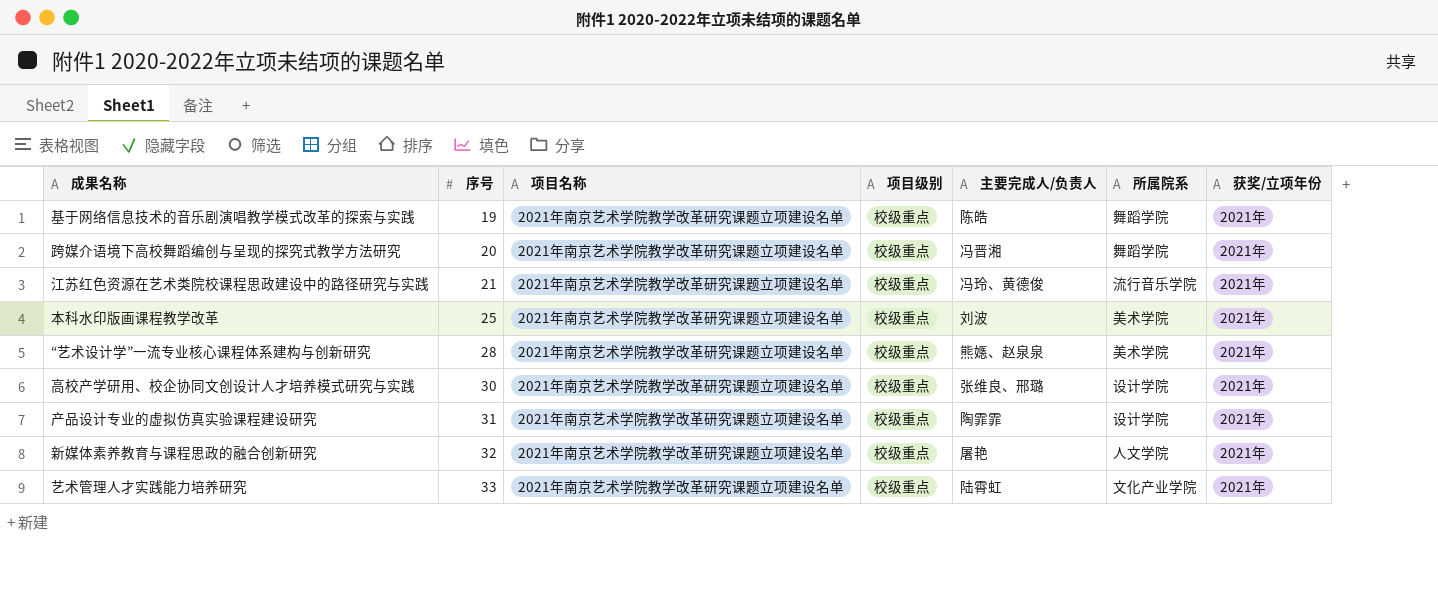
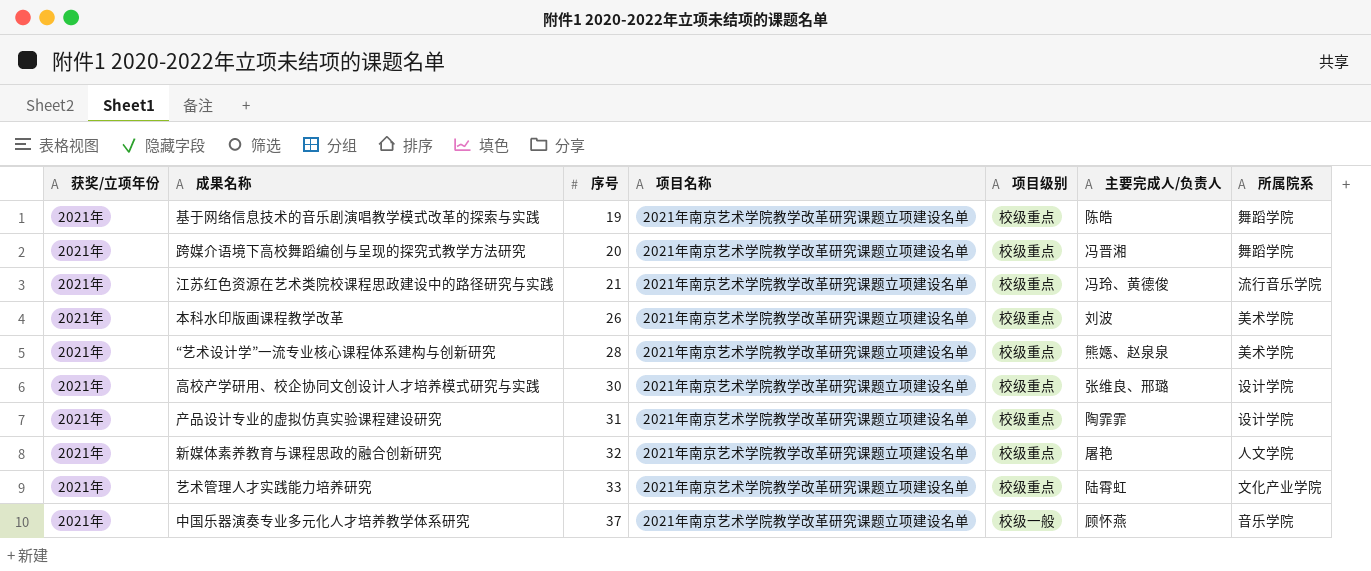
column 获奖/立项年份 | position: 7 -> 1
本科水印版画课程教学改革 | 序号: 25 -> 26
row 中国乐器演奏专业多元化人才培养教学体系研究: none -> 2021年 | 37 | 2021年南京艺术学院教学改革研究课题立项建设名单 | 校级一般 | 顾怀燕 | 音乐学院

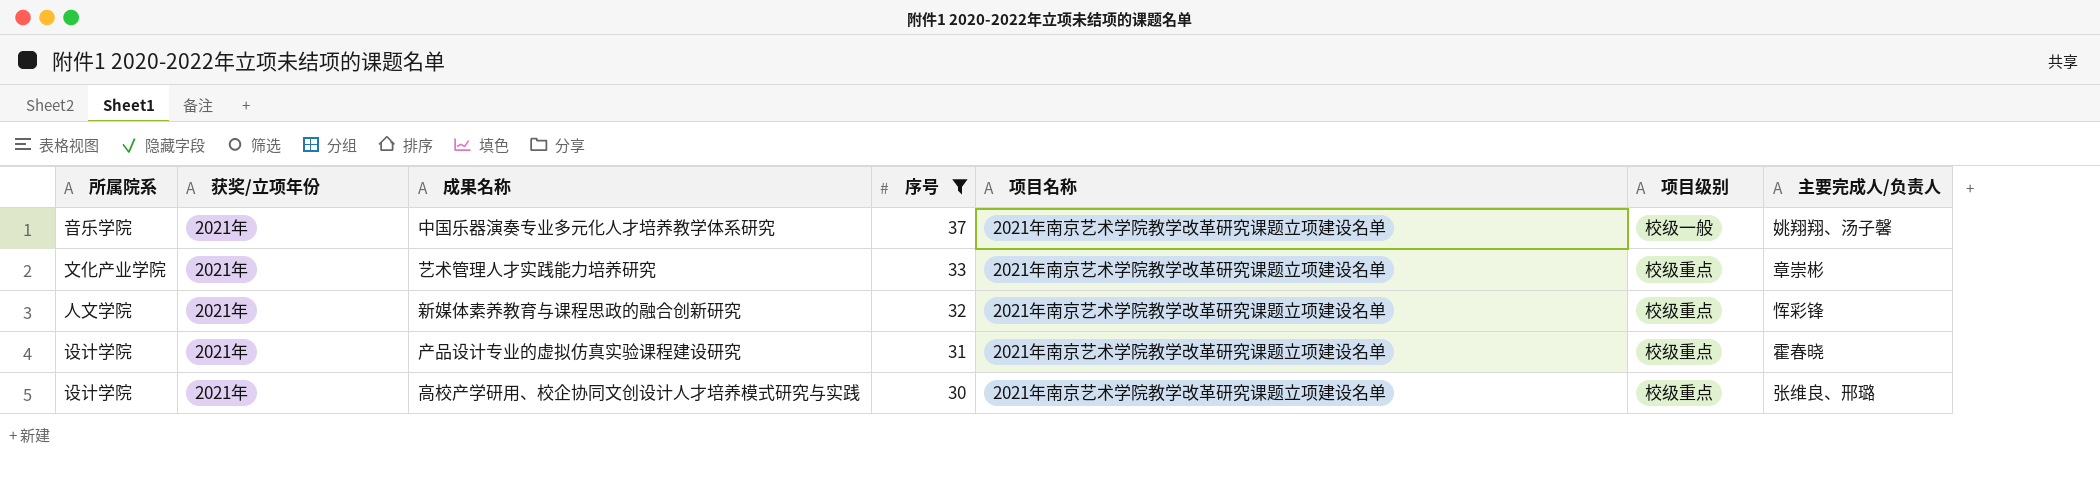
filter: none -> 序号 >= 30
row order: 序号 ascending -> 序号 descending
column 所属院系 | position: 7 -> 1
中国乐器演奏专业多元化人才培养教学体系研究 | 主要完成人/负责人: 顾怀燕 -> 姚翔翔、汤子馨
艺术管理人才实践能力培养研究 | 主要完成人/负责人: 陆霄虹 -> 章崇彬
新媒体素养教育与课程思政的融合创新研究 | 主要完成人/负责人: 屠艳 -> 恽彩锋
产品设计专业的虚拟仿真实验课程建设研究 | 主要完成人/负责人: 陶霏霏 -> 霍春晓

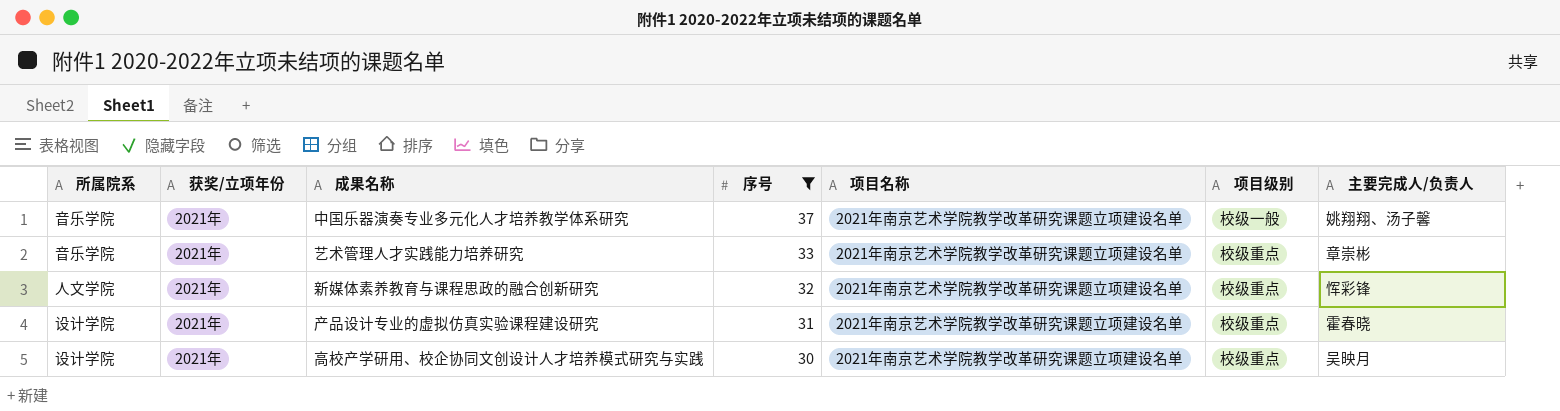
艺术管理人才实践能力培养研究 | 所属院系: 文化产业学院 -> 音乐学院
高校产学研用、校企协同文创设计人才培养模式研究与实践 | 主要完成人/负责人: 张维良、邢璐 -> 吴映月

